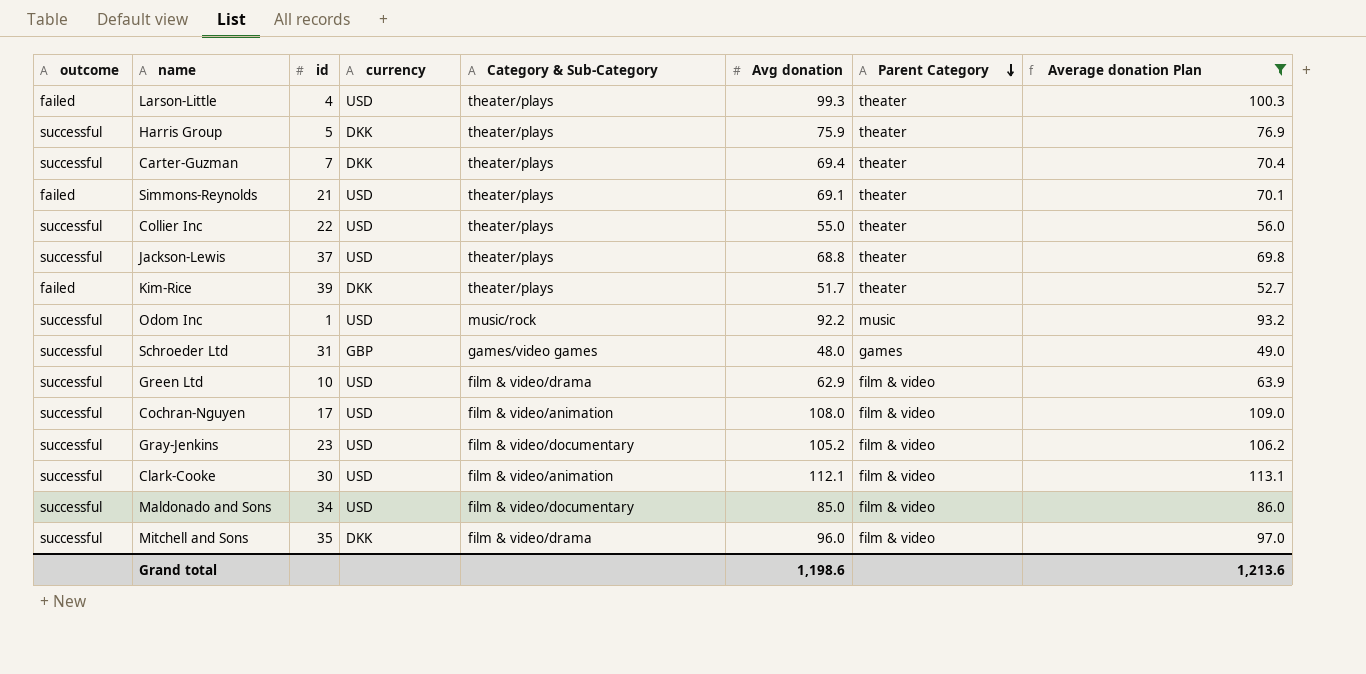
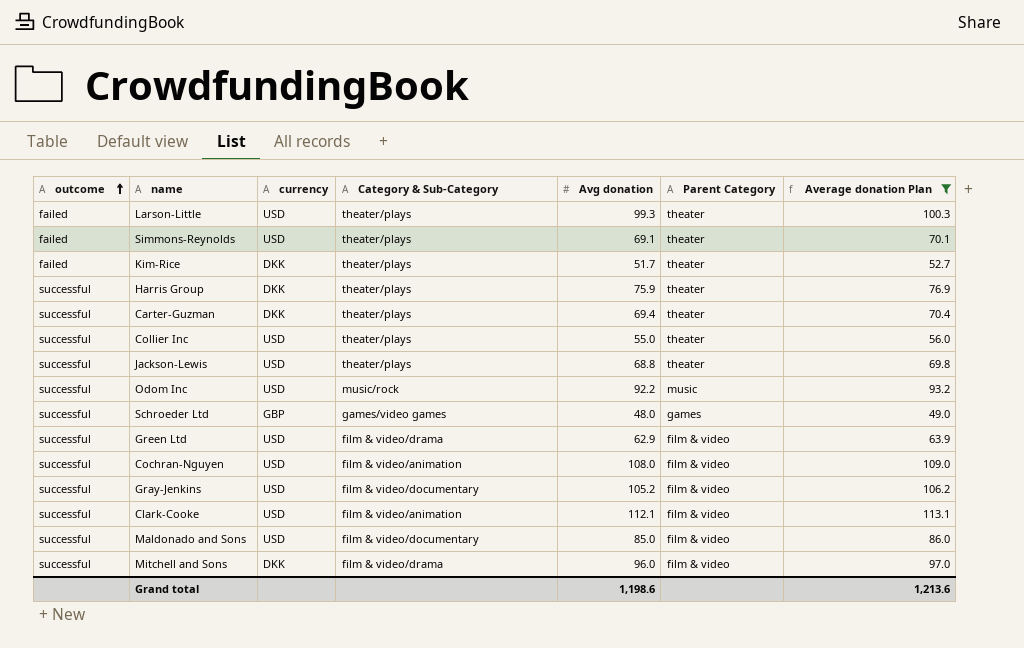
row order: Parent Category descending -> outcome ascending
column id | position: 3 -> none

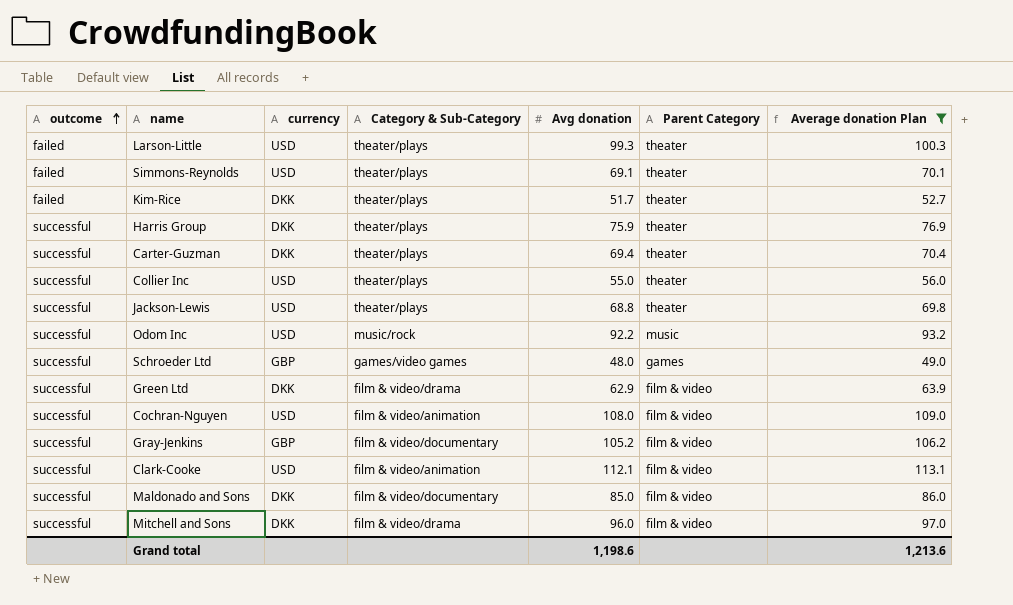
Green Ltd | currency: USD -> DKK
Gray-Jenkins | currency: USD -> GBP
Maldonado and Sons | currency: USD -> DKK

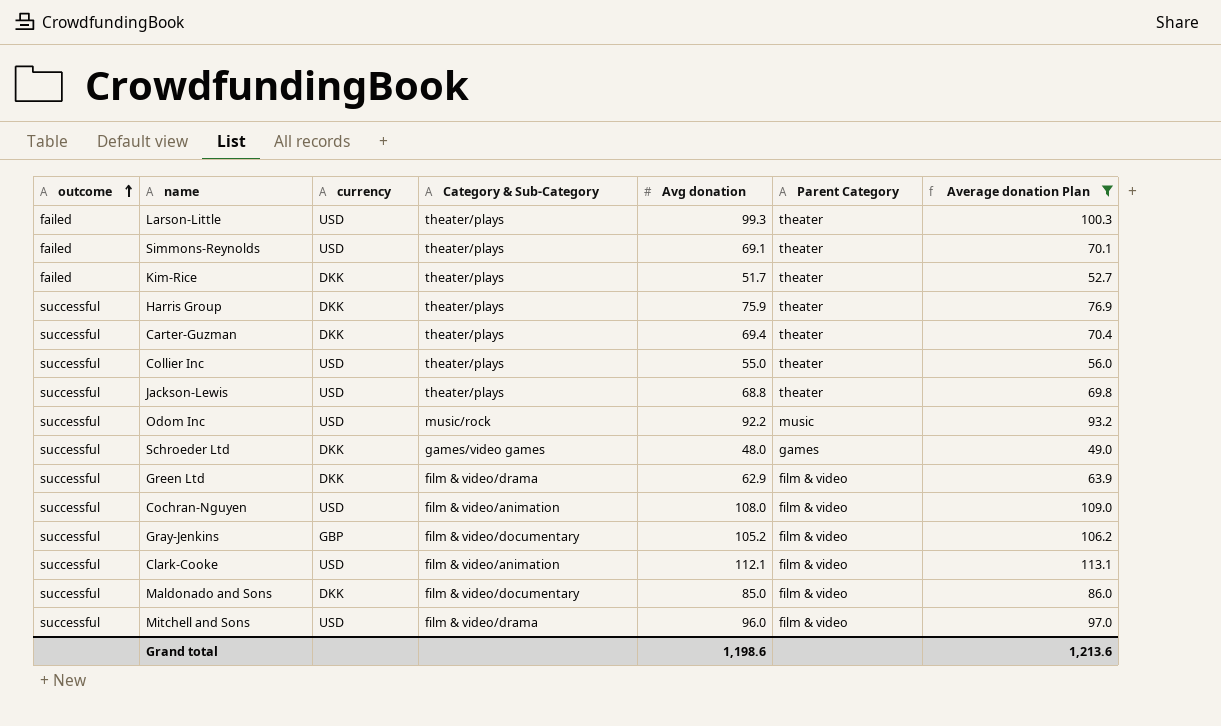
Schroeder Ltd | currency: GBP -> DKK
Mitchell and Sons | currency: DKK -> USD

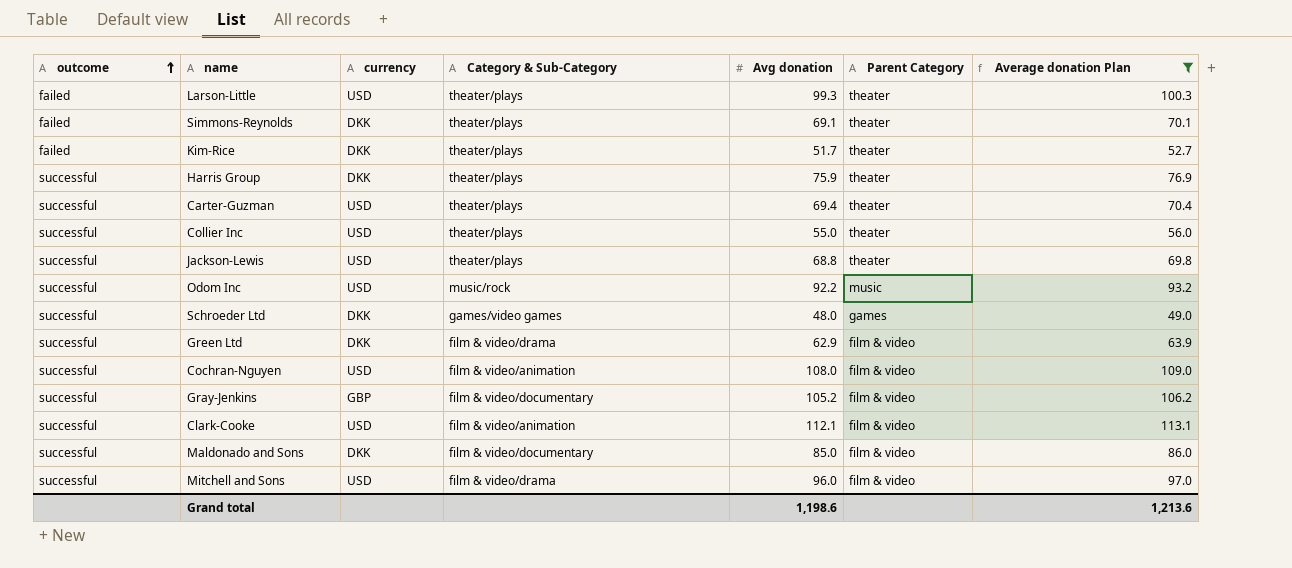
Simmons-Reynolds | currency: USD -> DKK
Carter-Guzman | currency: DKK -> USD

